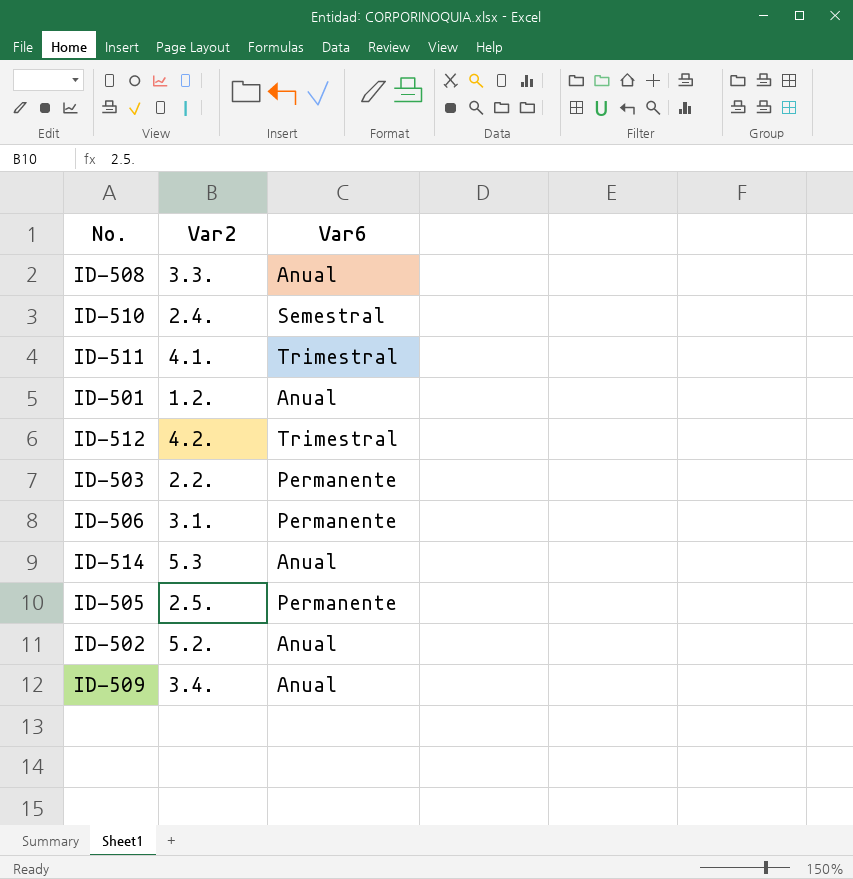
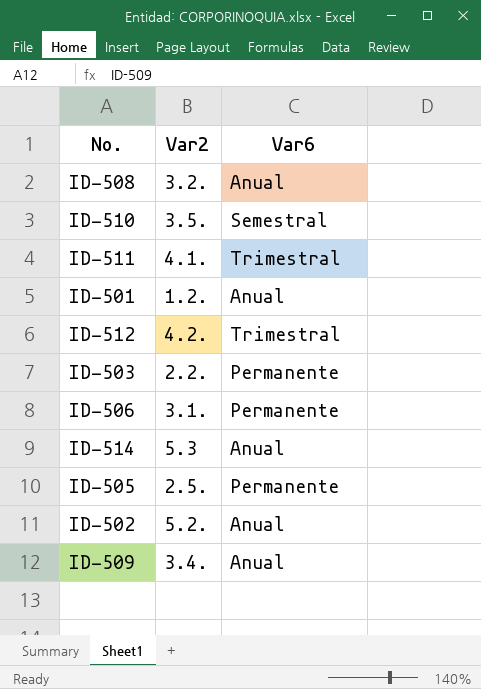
ID-508 | Var2: 3.3. -> 3.2.
ID-510 | Var2: 2.4. -> 3.5.

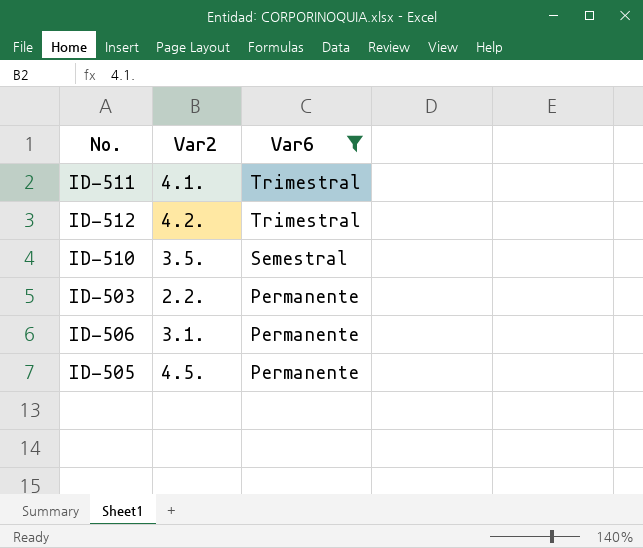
filter: none -> Var6 != Anual
row order: none -> Var6 descending
ID-505 | Var2: 2.5. -> 4.5.

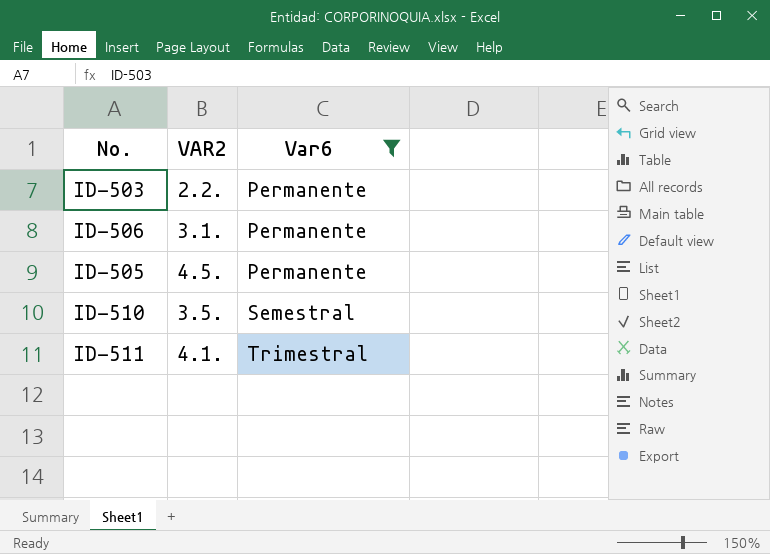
row order: Var6 descending -> Var6 ascending
column name: Var2 -> VAR2
row ID-512: 4.2. | Trimestral -> none

